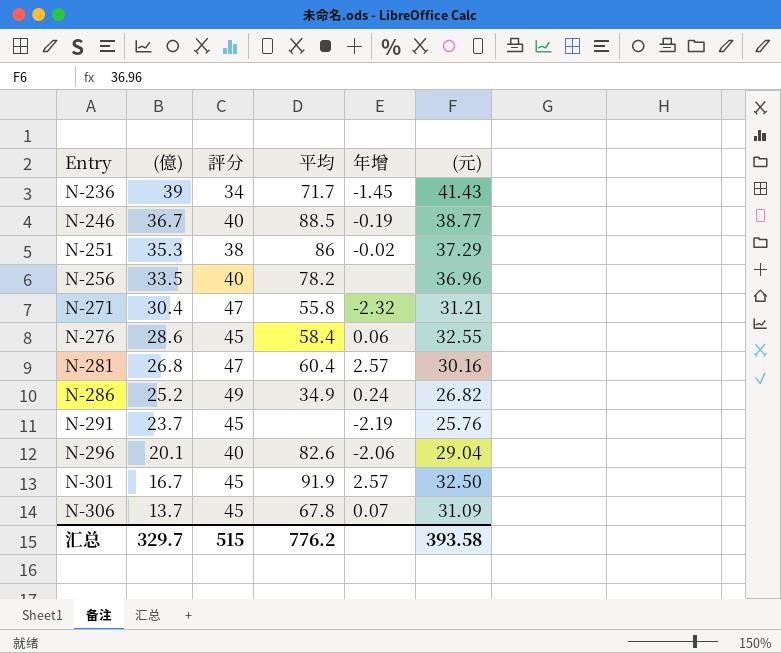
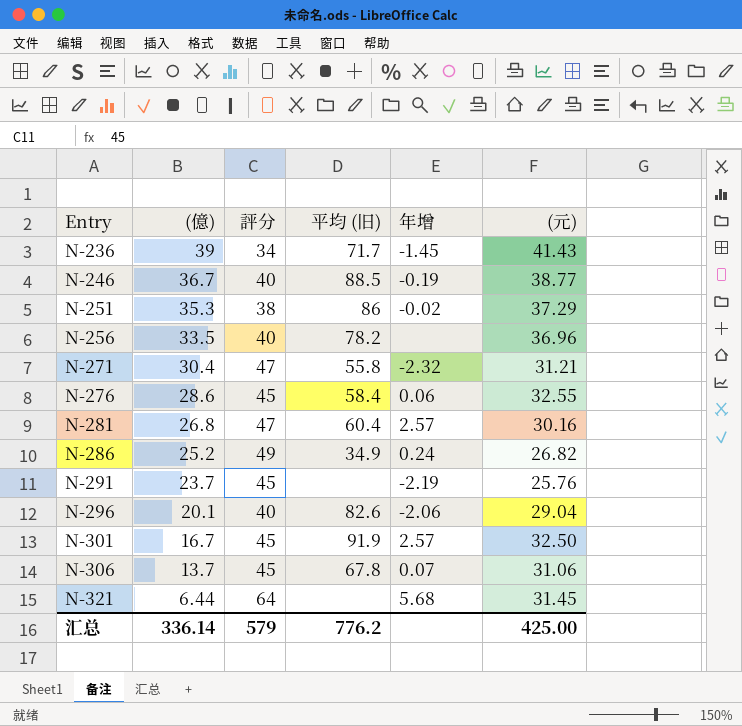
column name: 平均 -> 平均 (旧)
N-306 | (元): 31.09 -> 31.06
row N-321: none -> 6.44 | 64 | none | 5.68 | 31.45
汇总 | (億): 329.7 -> 336.14
汇总 | 評分: 515 -> 579
汇总 | (元): 393.58 -> 425.00

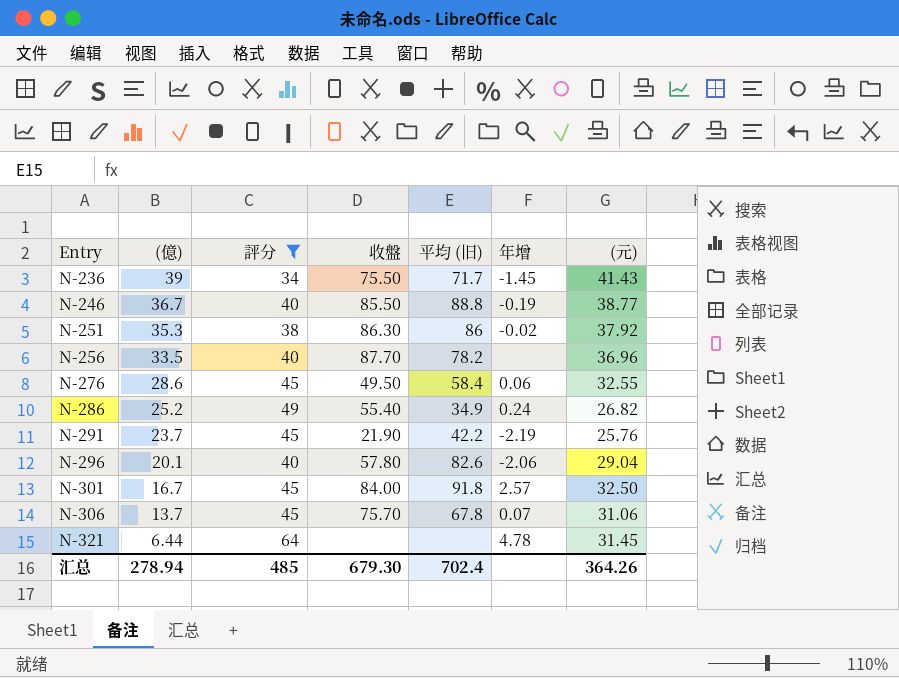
filter: none -> 評分 != 47
column 收盤 | position: none -> 4
N-246 | 平均 (旧): 88.5 -> 88.8
N-251 | (元): 37.29 -> 37.92
N-291 | 平均 (旧): none -> 42.2
N-301 | 平均 (旧): 91.9 -> 91.8
N-321 | 年增: 5.68 -> 4.78
汇总 | (億): 336.14 -> 278.94
汇总 | 評分: 579 -> 485
汇总 | 平均 (旧): 776.2 -> 702.4
汇总 | (元): 425.00 -> 364.26

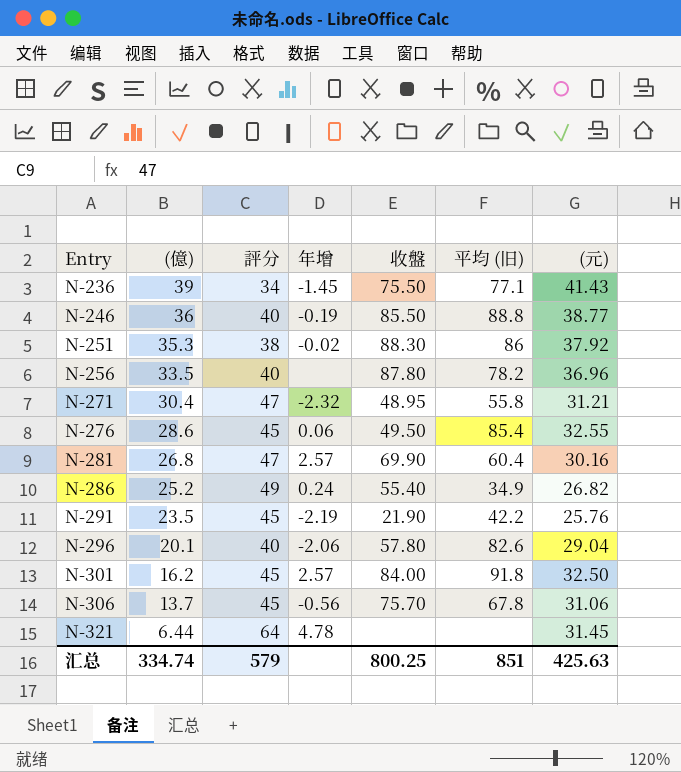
filter: 評分 != 47 -> none
column 年增 | position: 6 -> 4
N-236 | 平均 (旧): 71.7 -> 77.1
N-246 | (億): 36.7 -> 36
N-251 | 收盤: 86.30 -> 88.30
N-256 | 收盤: 87.70 -> 87.80
N-276 | 平均 (旧): 58.4 -> 85.4
N-291 | (億): 23.7 -> 23.5
N-301 | (億): 16.7 -> 16.2
N-306 | 年增: 0.07 -> -0.56
汇总 | (億): 278.94 -> 334.74
汇总 | 評分: 485 -> 579
汇总 | 收盤: 679.30 -> 800.25
汇总 | 平均 (旧): 702.4 -> 851
汇总 | (元): 364.26 -> 425.63

